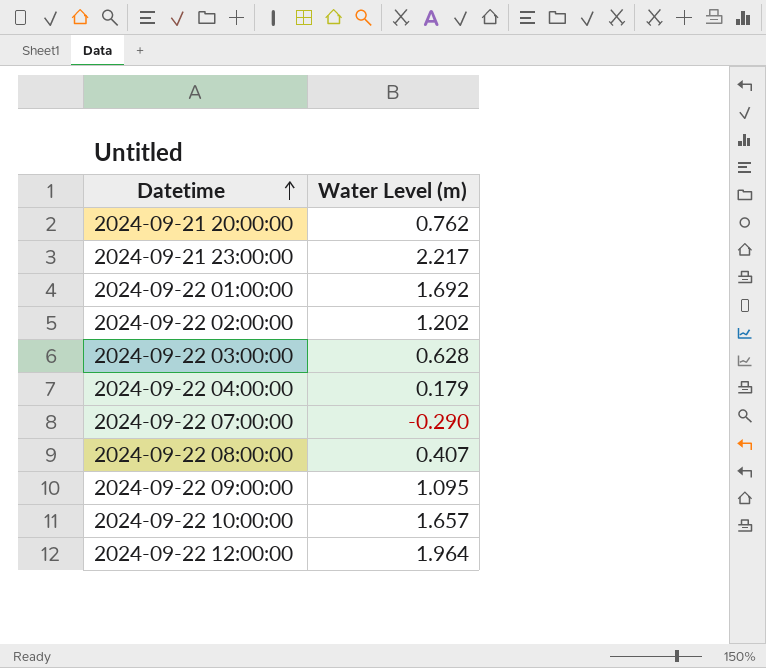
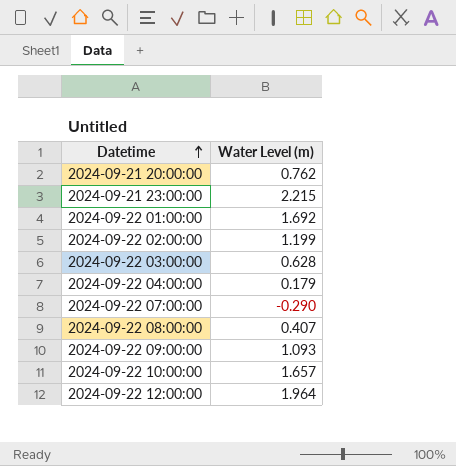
2024-09-21 23:00:00 | Water Level (m): 2.217 -> 2.215
2024-09-22 02:00:00 | Water Level (m): 1.202 -> 1.199
2024-09-22 09:00:00 | Water Level (m): 1.095 -> 1.093

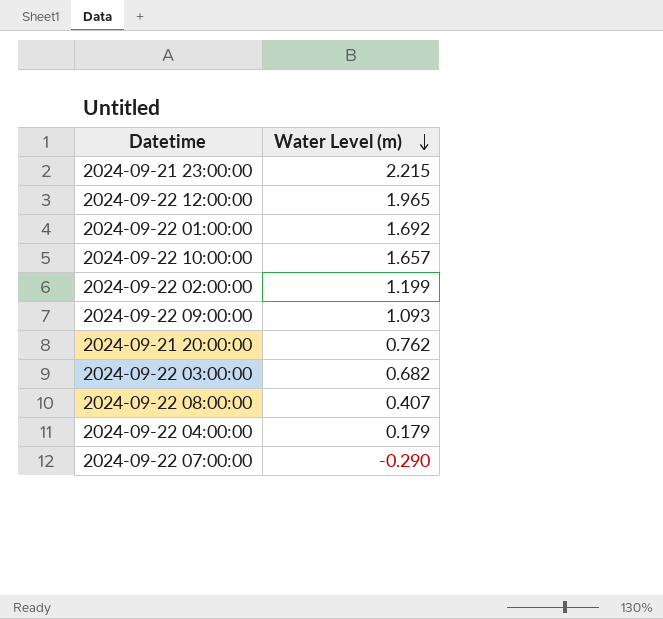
row order: Datetime ascending -> Water Level (m) descending
2024-09-22 12:00:00 | Water Level (m): 1.964 -> 1.965
2024-09-22 03:00:00 | Water Level (m): 0.628 -> 0.682

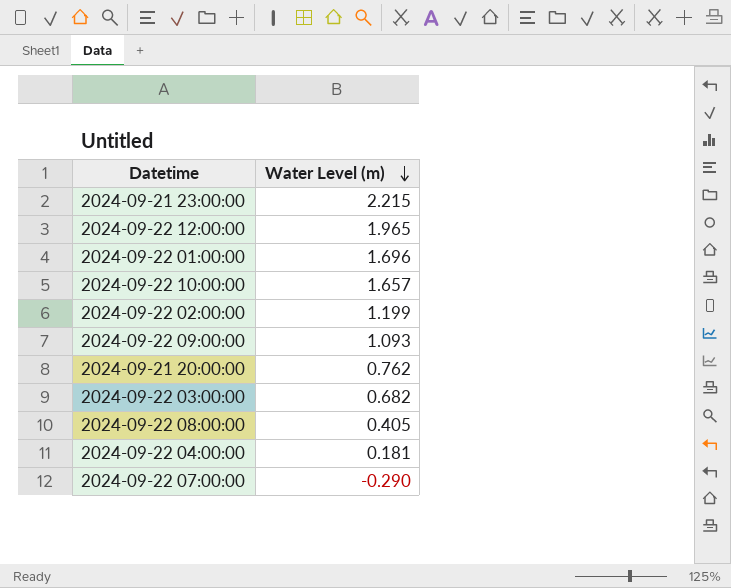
2024-09-22 01:00:00 | Water Level (m): 1.692 -> 1.696
2024-09-22 08:00:00 | Water Level (m): 0.407 -> 0.405
2024-09-22 04:00:00 | Water Level (m): 0.179 -> 0.181

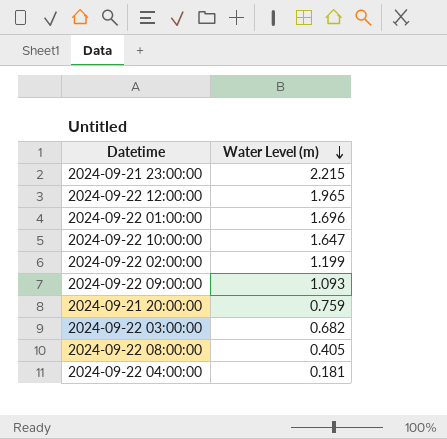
row 2024-09-22 07:00:00: -0.290 -> none
2024-09-22 10:00:00 | Water Level (m): 1.657 -> 1.647
2024-09-21 20:00:00 | Water Level (m): 0.762 -> 0.759

